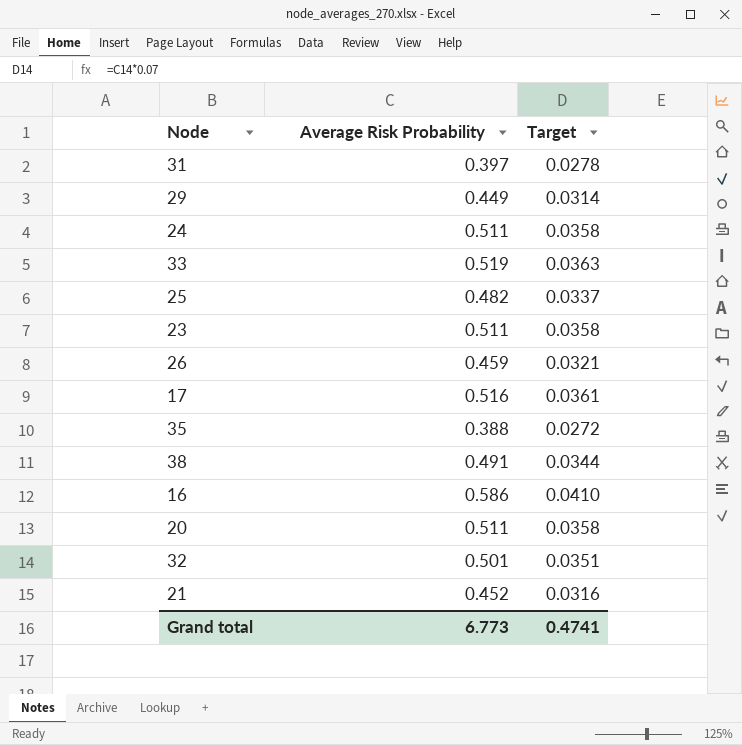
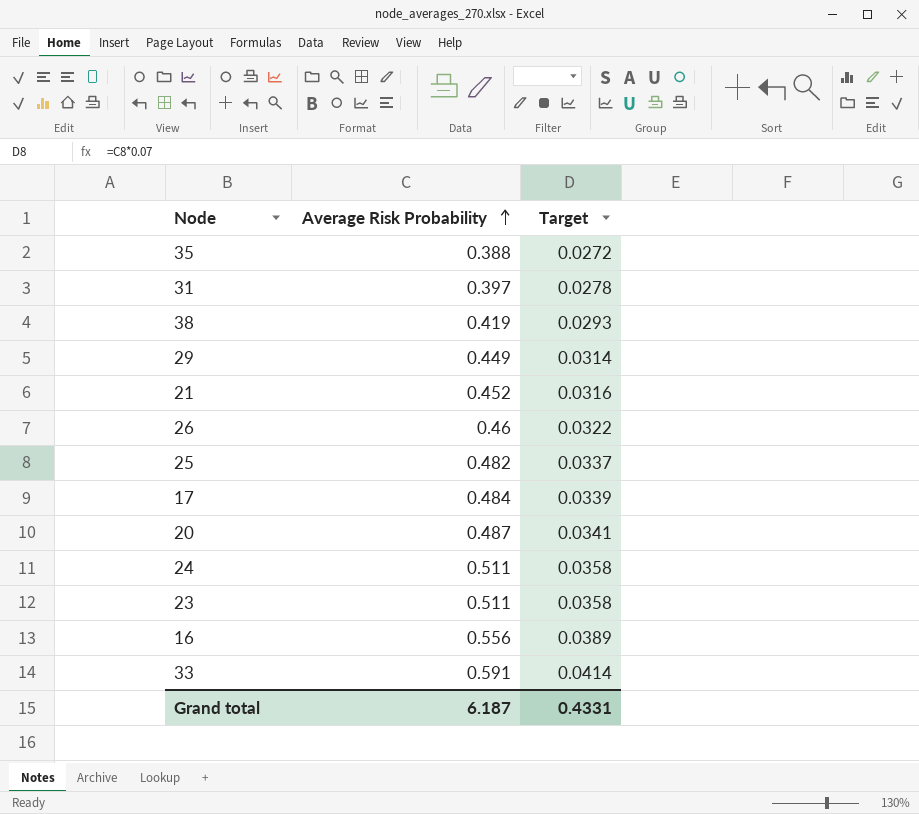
row order: none -> Average Risk Probability ascending
row 32: 0.501 | 0.0351 -> none
38 | Average Risk Probability: 0.491 -> 0.419
38 | Target: 0.0344 -> 0.0293
26 | Average Risk Probability: 0.459 -> 0.46
26 | Target: 0.0321 -> 0.0322
17 | Average Risk Probability: 0.516 -> 0.484
17 | Target: 0.0361 -> 0.0339
20 | Average Risk Probability: 0.511 -> 0.487
20 | Target: 0.0358 -> 0.0341
16 | Average Risk Probability: 0.586 -> 0.556
16 | Target: 0.0410 -> 0.0389
33 | Average Risk Probability: 0.519 -> 0.591
33 | Target: 0.0363 -> 0.0414
Grand total | Average Risk Probability: 6.773 -> 6.187
Grand total | Target: 0.4741 -> 0.4331

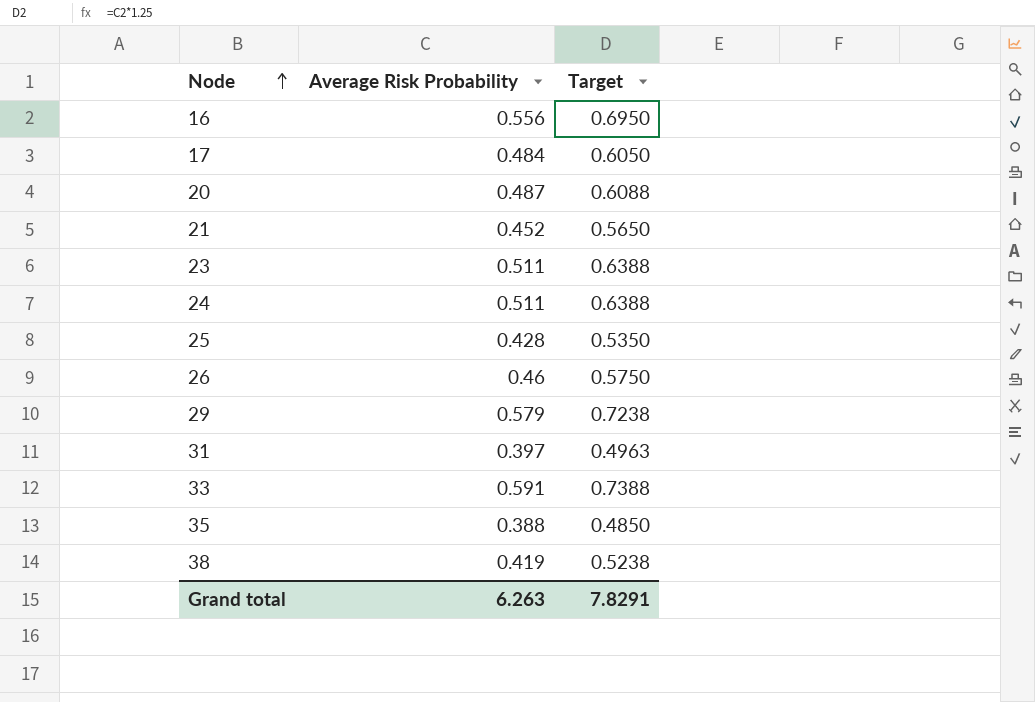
row order: Average Risk Probability ascending -> Node ascending
column Target | formula: [Average Risk Probability] * 0.07 -> [Average Risk Probability] * 1.25
25 | Average Risk Probability: 0.482 -> 0.428
29 | Average Risk Probability: 0.449 -> 0.579
Grand total | Average Risk Probability: 6.187 -> 6.263
Grand total | Target: 0.4331 -> 7.8291

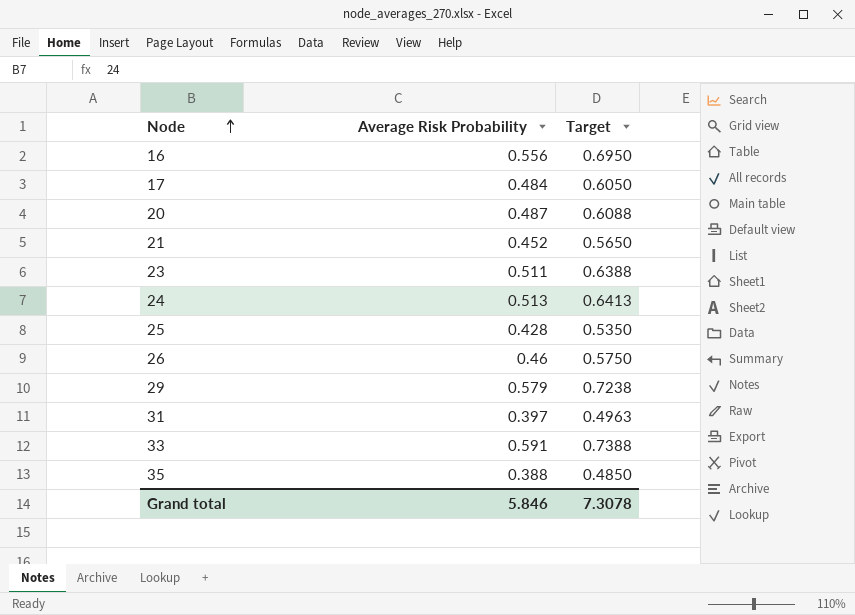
row 38: 0.419 | 0.5238 -> none
24 | Average Risk Probability: 0.511 -> 0.513
24 | Target: 0.6388 -> 0.6413
Grand total | Average Risk Probability: 6.263 -> 5.846
Grand total | Target: 7.8291 -> 7.3078

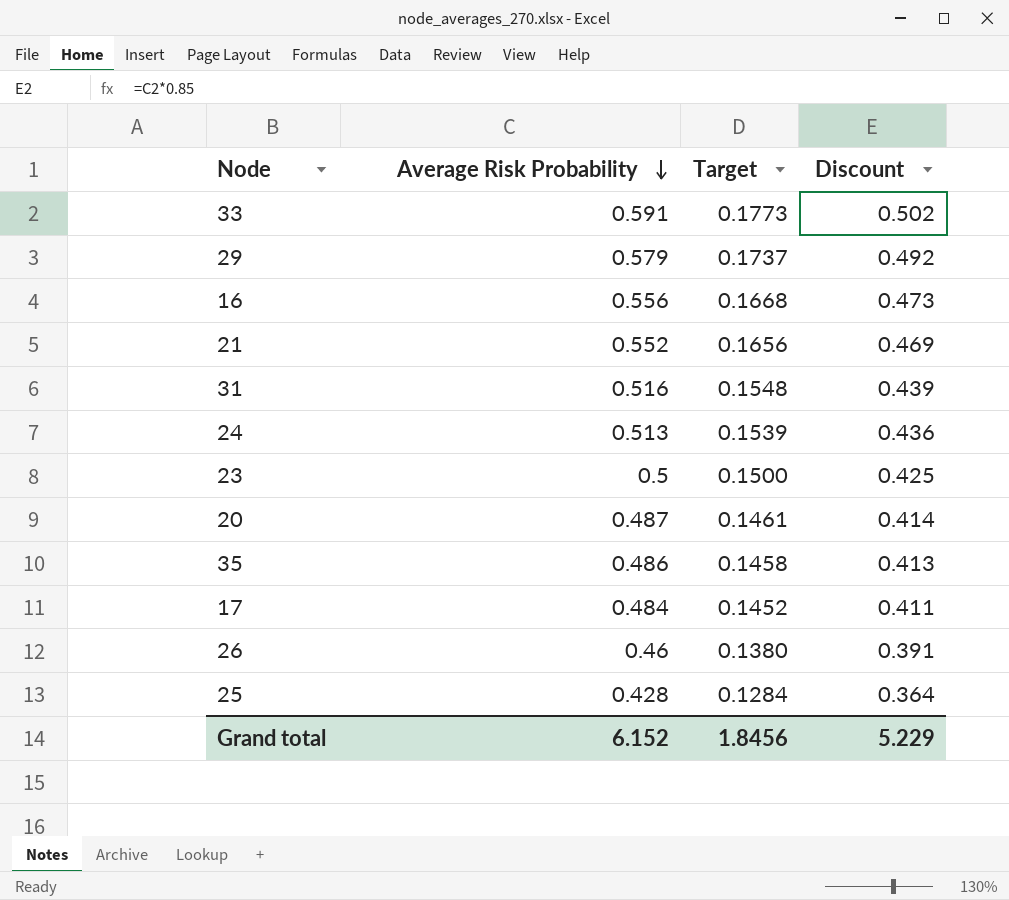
row order: Node ascending -> Average Risk Probability descending
column Target | formula: [Average Risk Probability] * 1.25 -> [Average Risk Probability] * 0.3
column Discount | formula: none -> [Average Risk Probability] * 0.85
21 | Average Risk Probability: 0.452 -> 0.552
31 | Average Risk Probability: 0.397 -> 0.516
23 | Average Risk Probability: 0.511 -> 0.5
35 | Average Risk Probability: 0.388 -> 0.486
Grand total | Average Risk Probability: 5.846 -> 6.152
Grand total | Target: 7.3078 -> 1.8456

